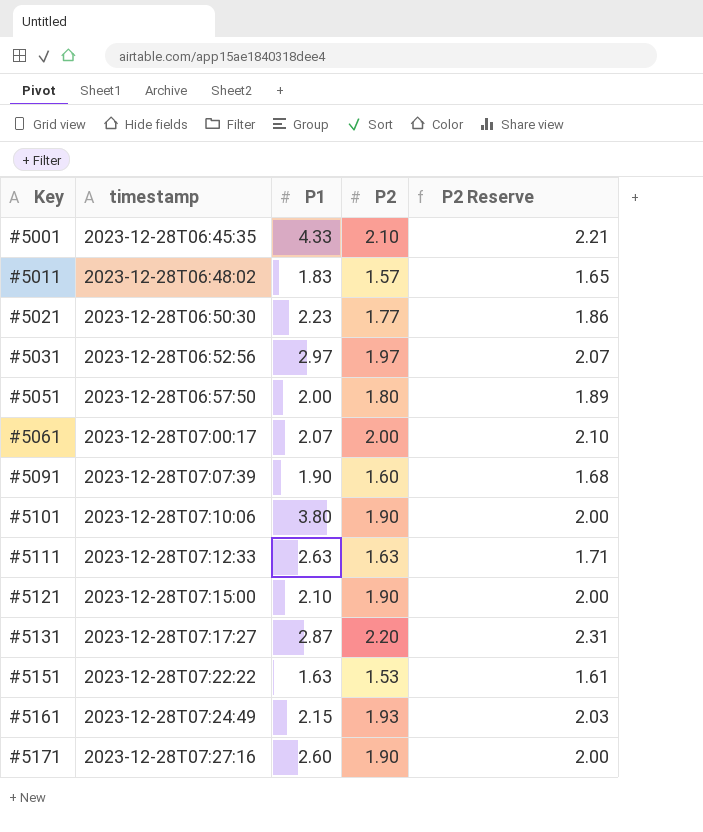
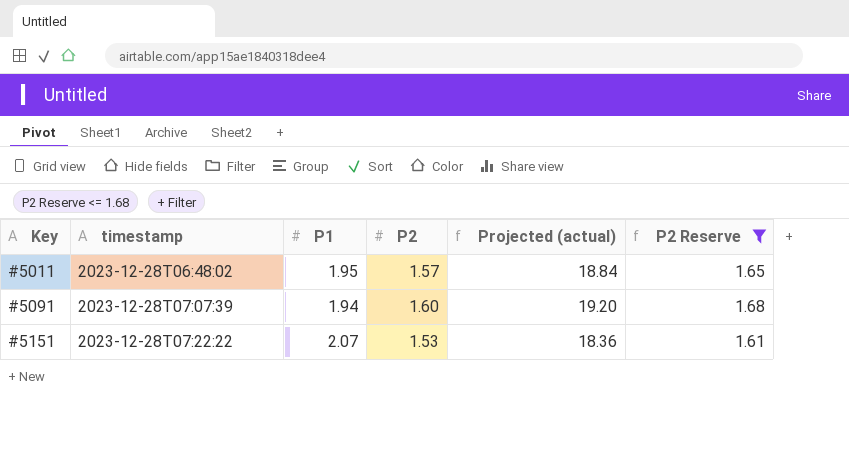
filter: none -> P2 Reserve <= 1.68
column Projected (actual) | formula: none -> [P2] * 12
#5011 | P1: 1.83 -> 1.95
#5091 | P1: 1.90 -> 1.94
#5151 | P1: 1.63 -> 2.07

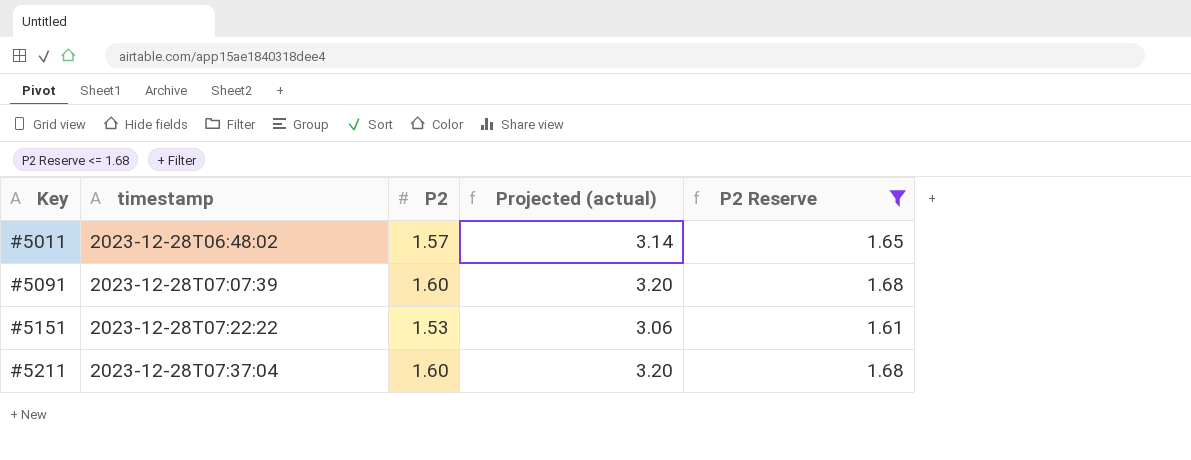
column P1 | position: 3 -> none
column Projected (actual) | formula: [P2] * 12 -> [P2] * 2
row #5211: none -> 2023-12-28T07:37:04 | 1.60 | 3.20 | 1.68

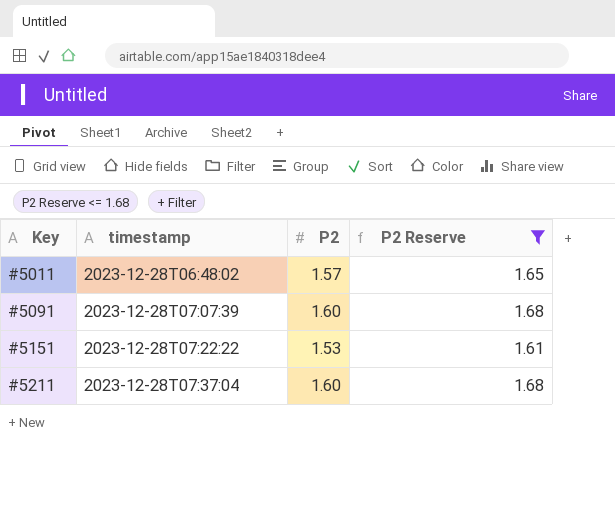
column Projected (actual) | formula: [P2] * 2 -> none

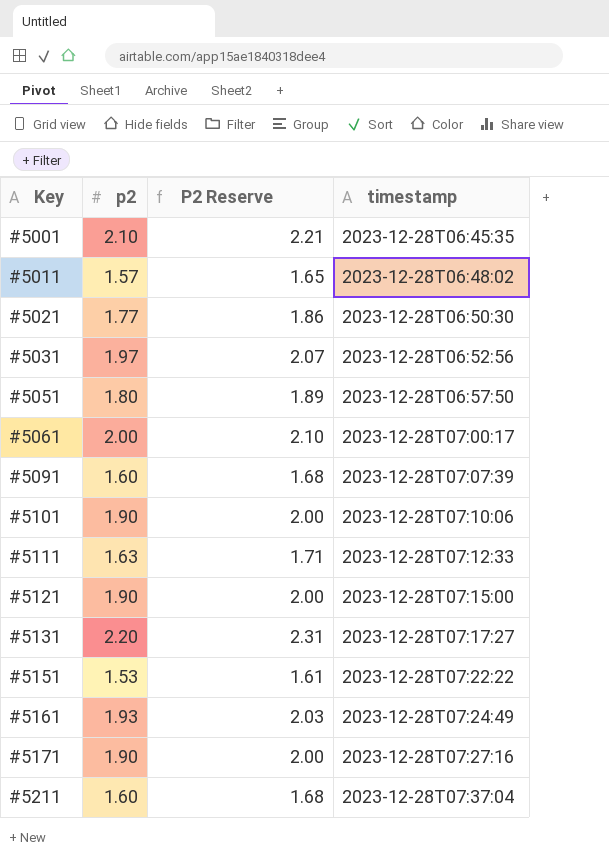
filter: P2 Reserve <= 1.68 -> none
column name: P2 -> p2
column timestamp | position: 2 -> 4

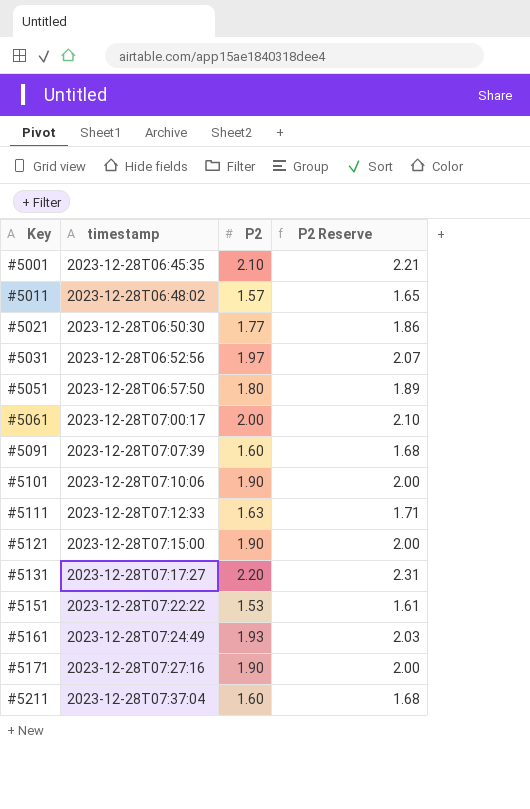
column timestamp | position: 4 -> 2
column name: p2 -> P2

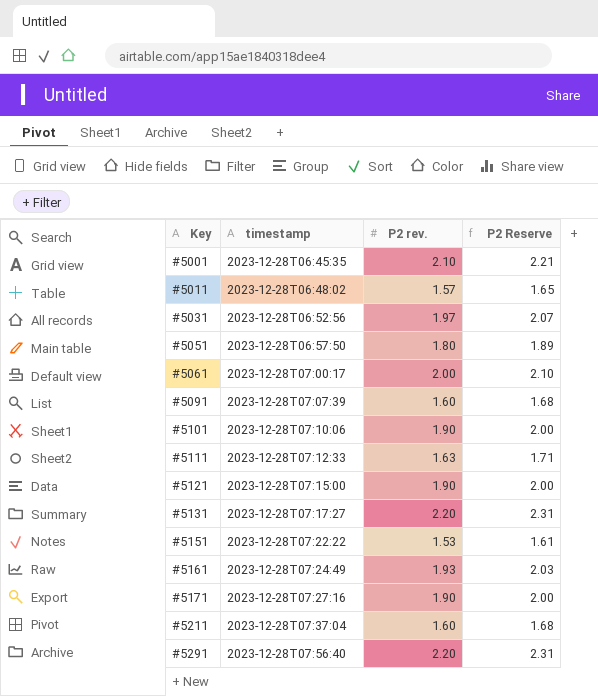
column name: P2 -> P2 rev.
row #5021: 2023-12-28T06:50:30 | 1.77 | 1.86 -> none
row #5291: none -> 2023-12-28T07:56:40 | 2.20 | 2.31

